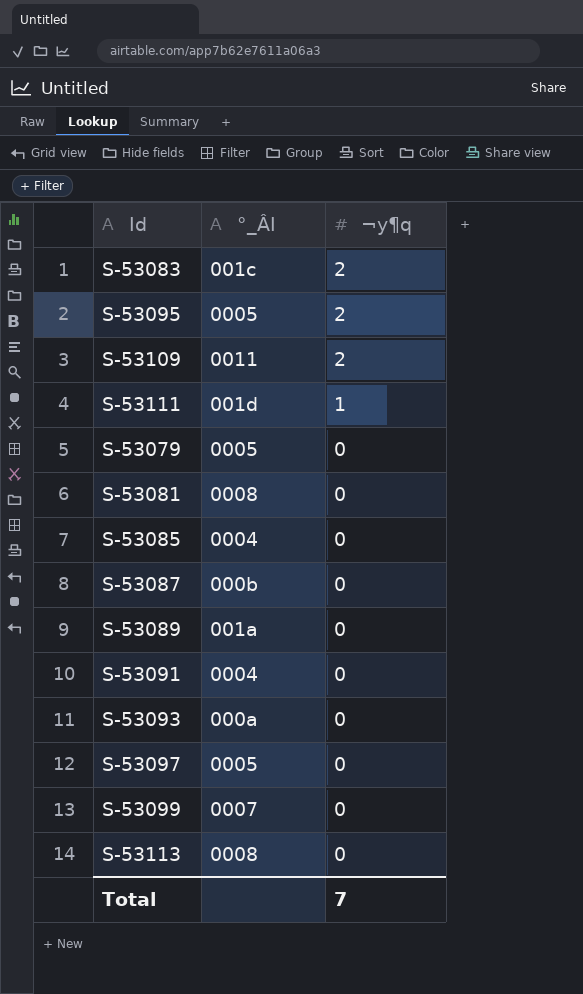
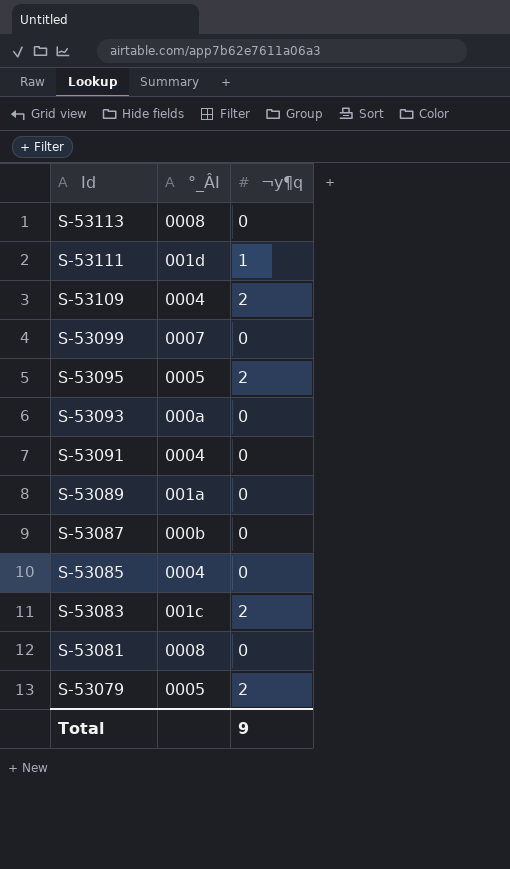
row order: ¬y¶q descending -> Id descending
row S-53097: 0005 | 0 -> none
S-53109 | °_ÂI: 0011 -> 0004
S-53079 | ¬y¶q: 0 -> 2
Total | ¬y¶q: 7 -> 9

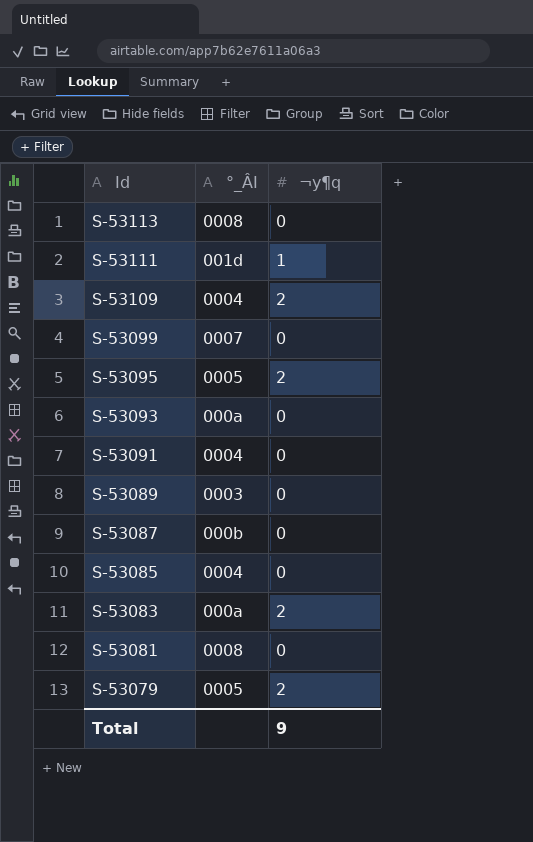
S-53089 | °_ÂI: 001a -> 0003
S-53083 | °_ÂI: 001c -> 000a

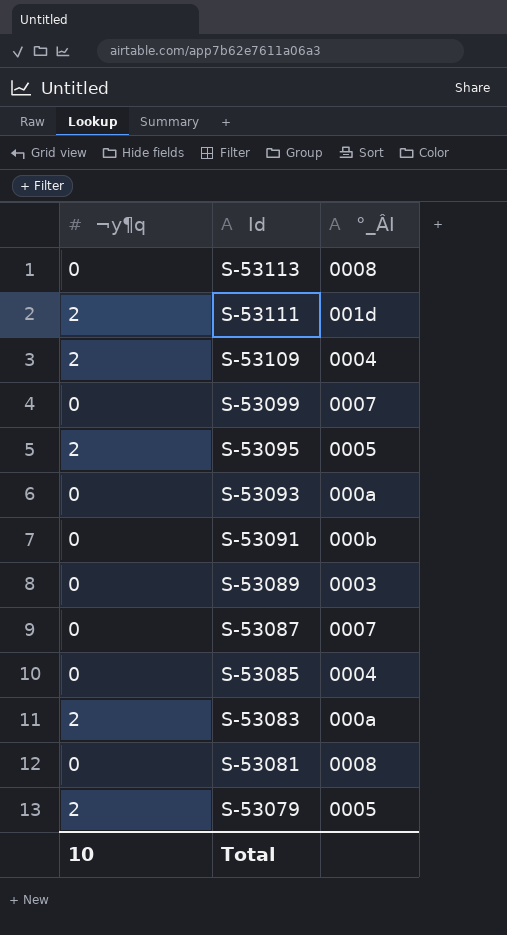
column ¬y¶q | position: 3 -> 1
S-53111 | ¬y¶q: 1 -> 2
S-53091 | °_ÂI: 0004 -> 000b
S-53087 | °_ÂI: 000b -> 0007
Total | ¬y¶q: 9 -> 10

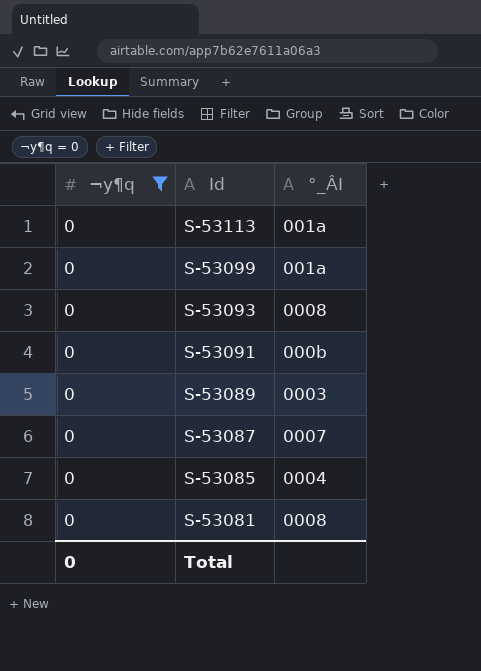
filter: none -> ¬y¶q = 0
S-53113 | °_ÂI: 0008 -> 001a
S-53099 | °_ÂI: 0007 -> 001a
S-53093 | °_ÂI: 000a -> 0008
Total | ¬y¶q: 10 -> 0

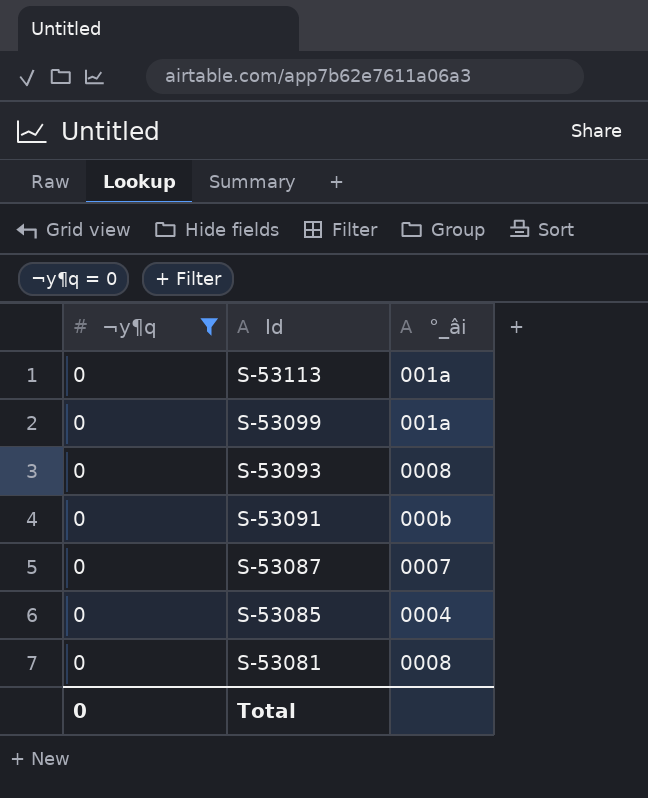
column name: °_ÂI -> °_âi
row S-53089: 0 | 0003 -> none

